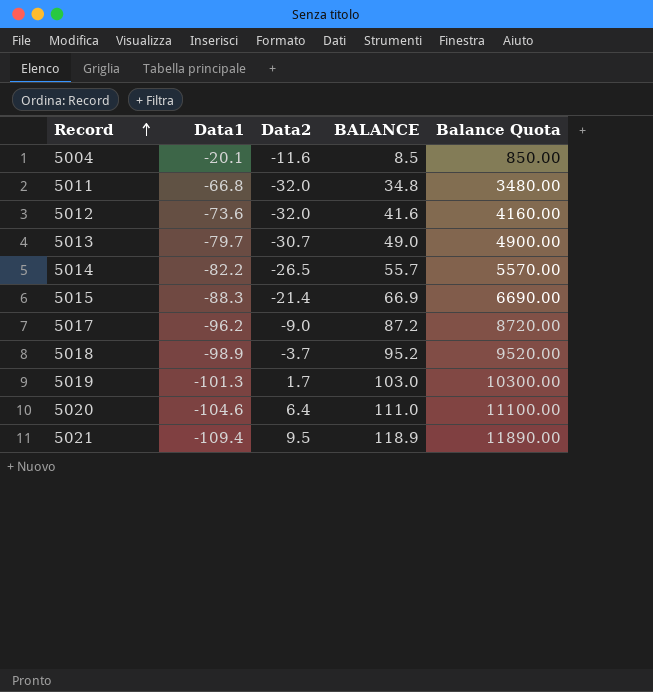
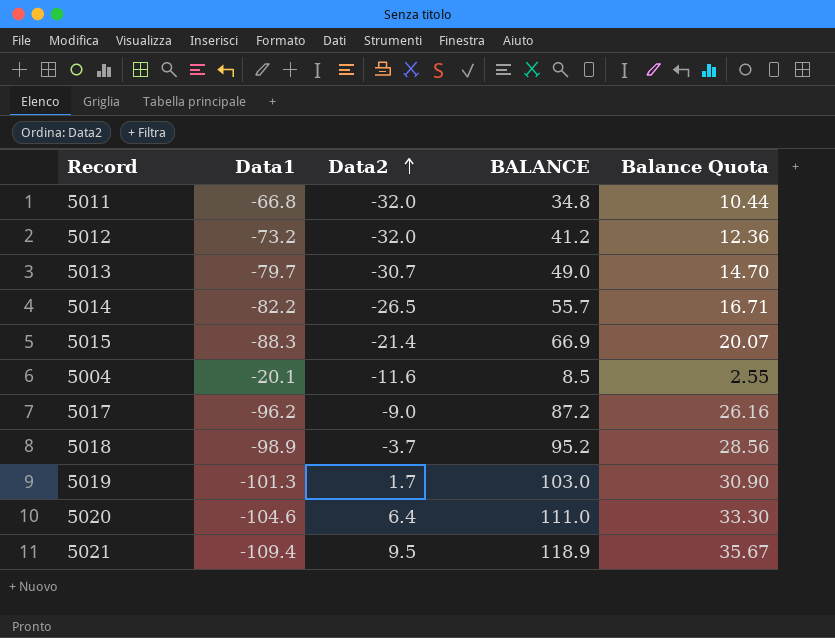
row order: Record ascending -> Data2 ascending
column Balance Quota | formula: [BALANCE] * 100 -> [BALANCE] * 0.3
5012 | Data1: -73.6 -> -73.2
5012 | BALANCE: 41.6 -> 41.2

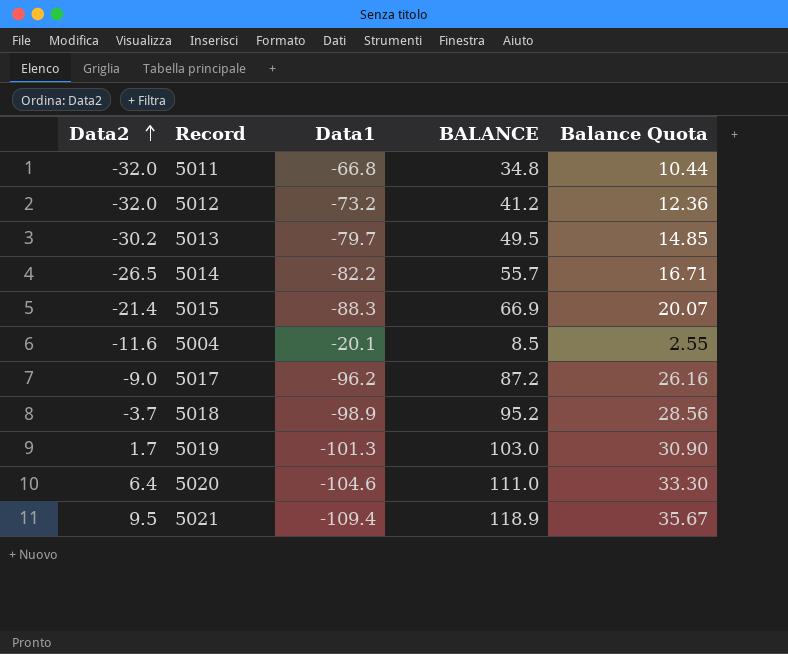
column Data2 | position: 3 -> 1
5013 | Data2: -30.7 -> -30.2
5013 | BALANCE: 49.0 -> 49.5
5013 | Balance Quota: 14.70 -> 14.85

